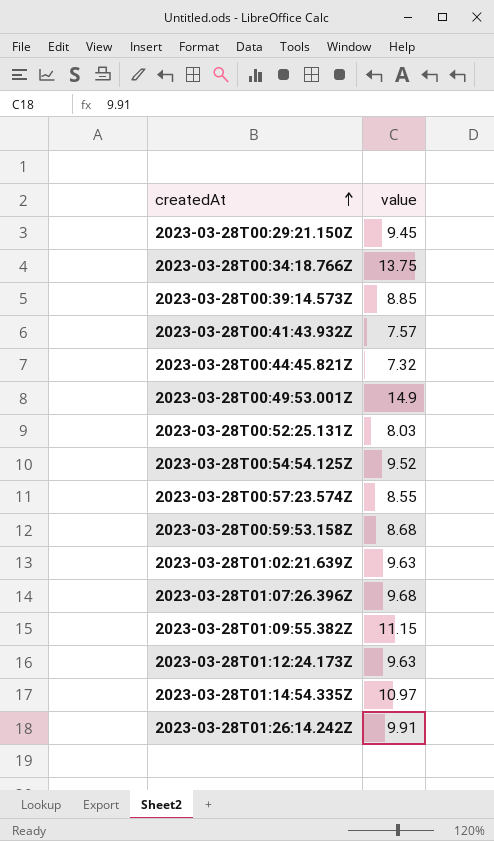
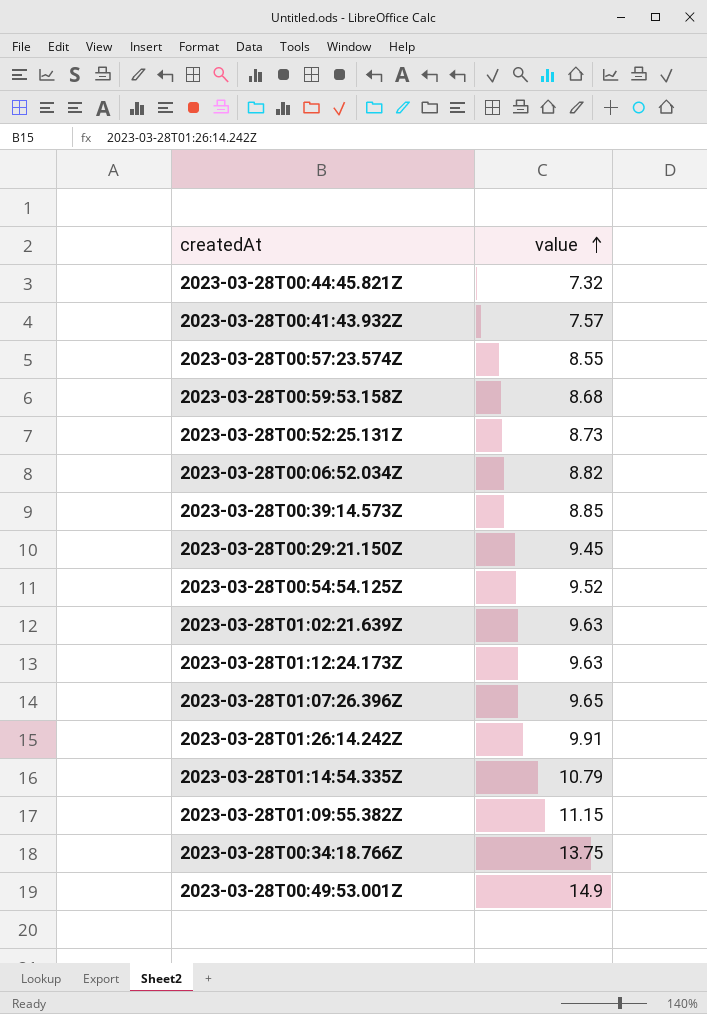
row order: createdAt ascending -> value ascending
2023-03-28T00:52:25.131Z | value: 8.03 -> 8.73
row 2023-03-28T00:06:52.034Z: none -> 8.82
2023-03-28T01:07:26.396Z | value: 9.68 -> 9.65
2023-03-28T01:14:54.335Z | value: 10.97 -> 10.79

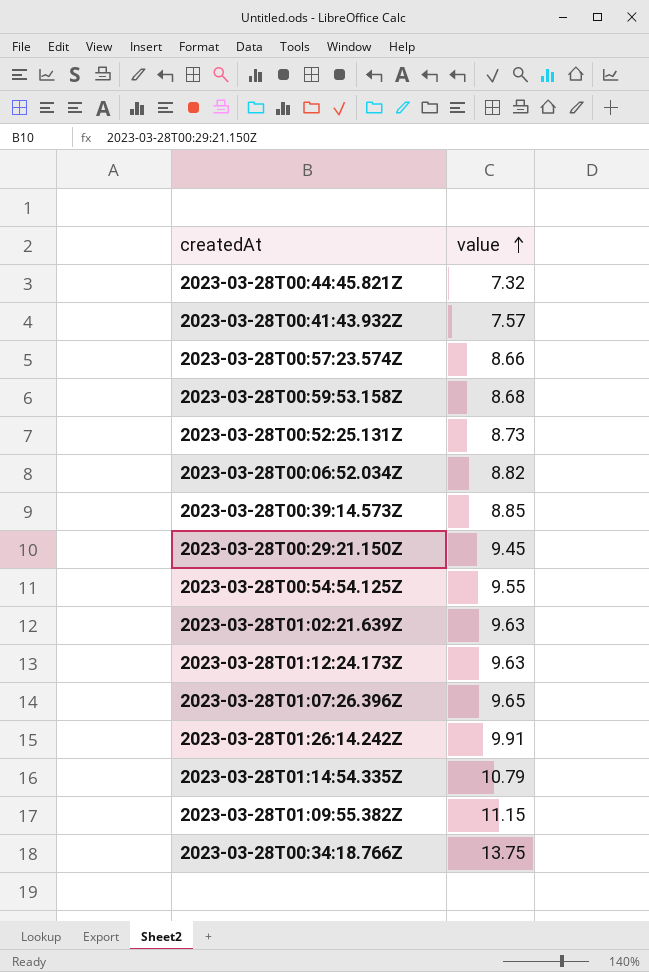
row 2023-03-28T00:49:53.001Z: 14.9 -> none
2023-03-28T00:57:23.574Z | value: 8.55 -> 8.66
2023-03-28T00:54:54.125Z | value: 9.52 -> 9.55

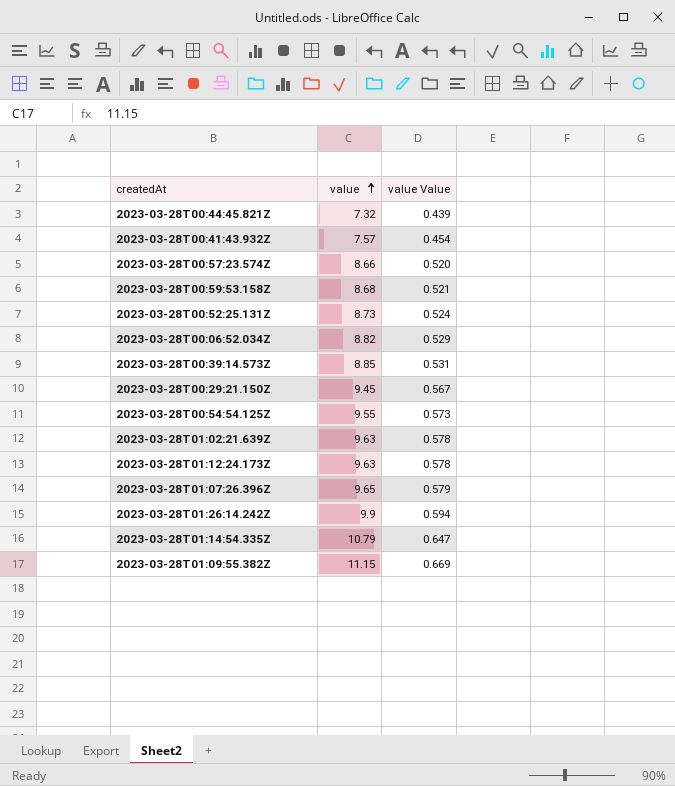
column value Value | formula: none -> [value] * 0.06
row 2023-03-28T00:34:18.766Z: 13.75 -> none
2023-03-28T01:26:14.242Z | value: 9.91 -> 9.9

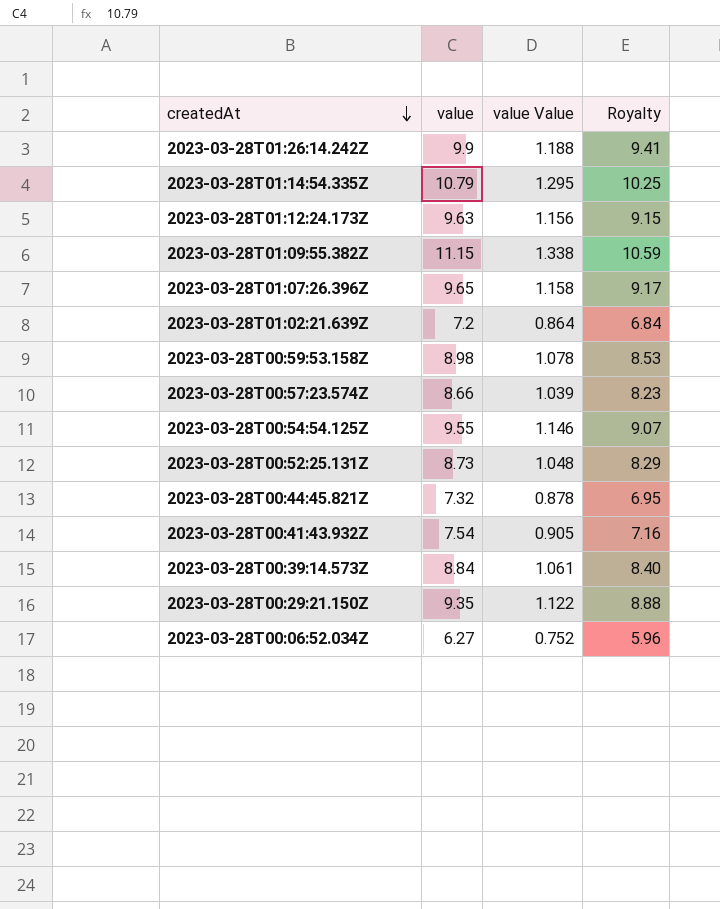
row order: value ascending -> createdAt descending
column value Value | formula: [value] * 0.06 -> [value] * 0.12
column Royalty | formula: none -> [value] * 0.95
2023-03-28T01:02:21.639Z | value: 9.63 -> 7.2
2023-03-28T00:59:53.158Z | value: 8.68 -> 8.98
2023-03-28T00:41:43.932Z | value: 7.57 -> 7.54
2023-03-28T00:39:14.573Z | value: 8.85 -> 8.84
2023-03-28T00:29:21.150Z | value: 9.45 -> 9.35
2023-03-28T00:06:52.034Z | value: 8.82 -> 6.27

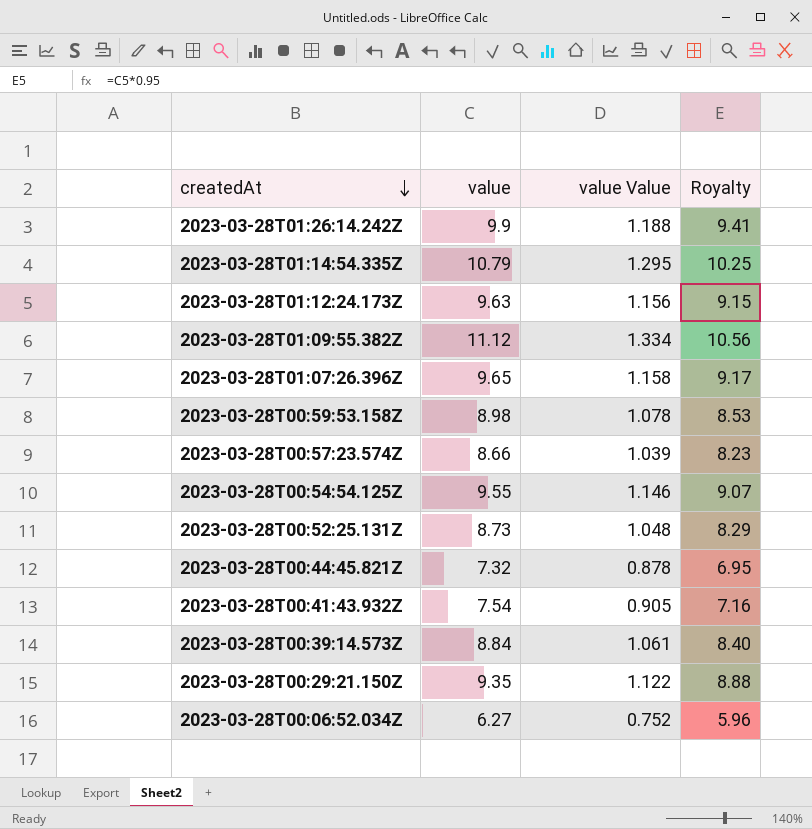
row 2023-03-28T01:02:21.639Z: 7.2 | 0.864 | 6.84 -> none
2023-03-28T01:09:55.382Z | value: 11.15 -> 11.12
2023-03-28T01:09:55.382Z | value Value: 1.338 -> 1.334
2023-03-28T01:09:55.382Z | Royalty: 10.59 -> 10.56

